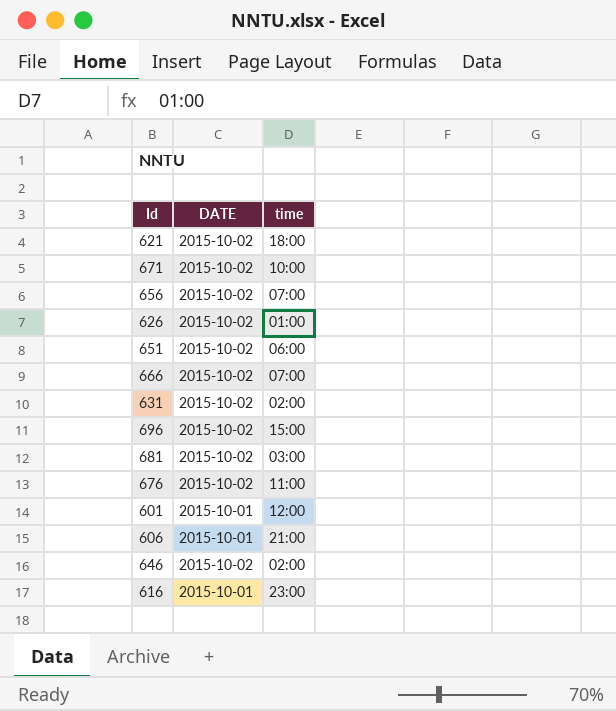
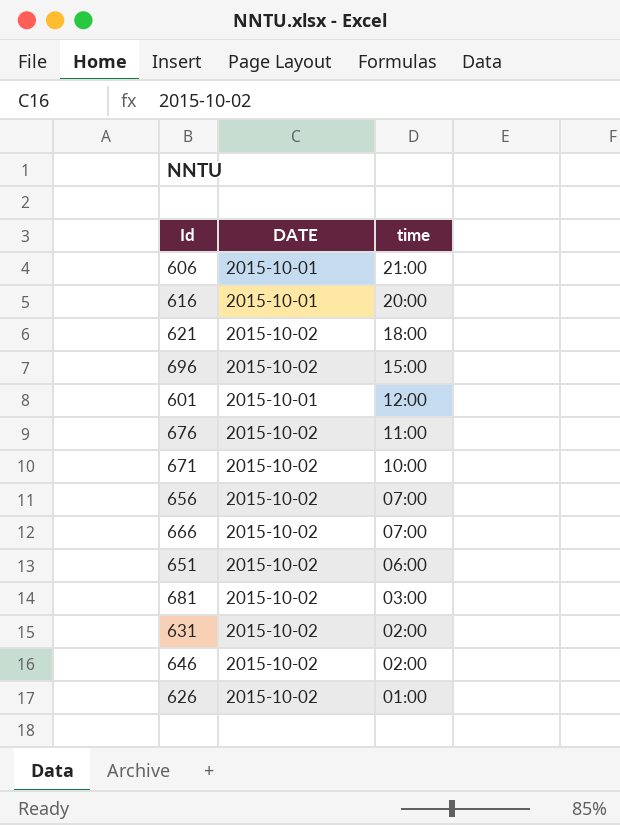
row order: none -> time descending
616 | time: 23:00 -> 20:00

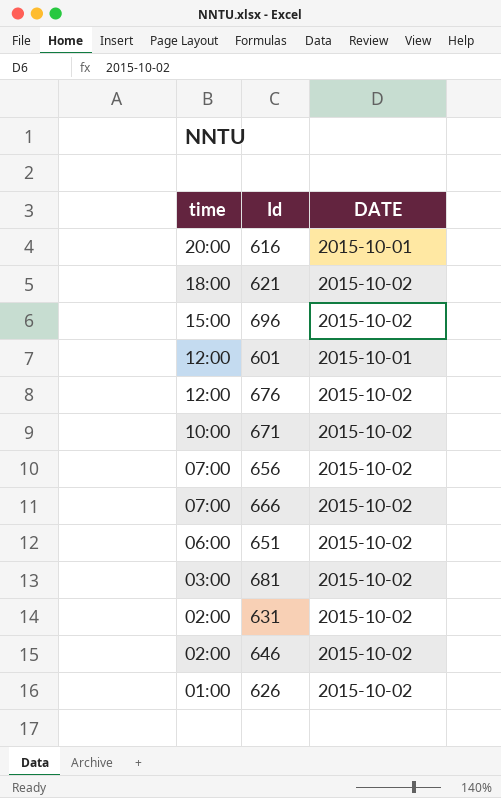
column time | position: 3 -> 1
row 606: 2015-10-01 | 21:00 -> none
676 | time: 11:00 -> 12:00

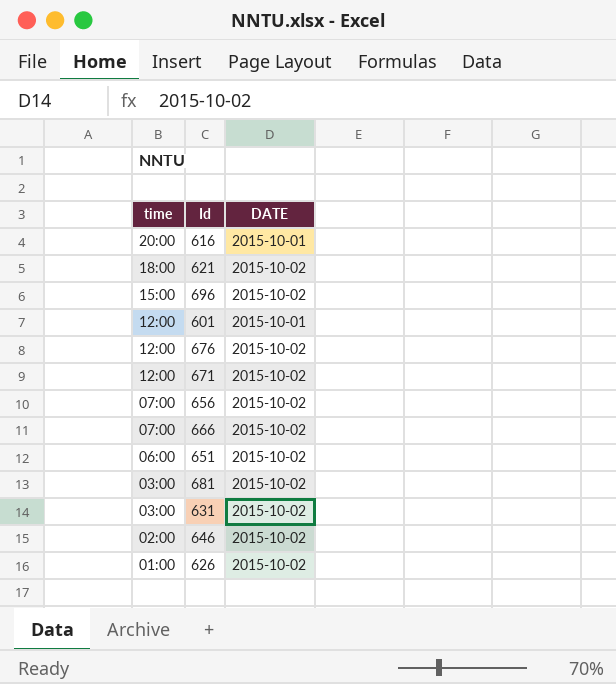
671 | time: 10:00 -> 12:00
631 | time: 02:00 -> 03:00

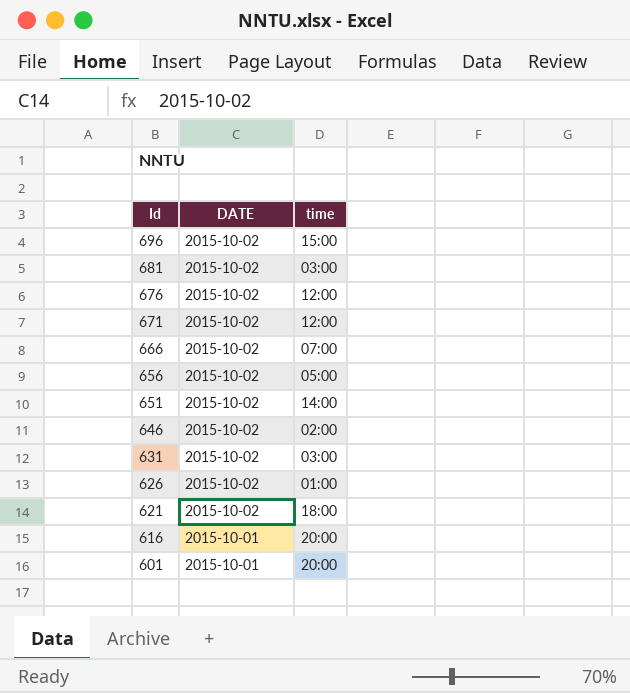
row order: time descending -> Id descending
column time | position: 1 -> 3
656 | time: 07:00 -> 05:00
651 | time: 06:00 -> 14:00
601 | time: 12:00 -> 20:00

